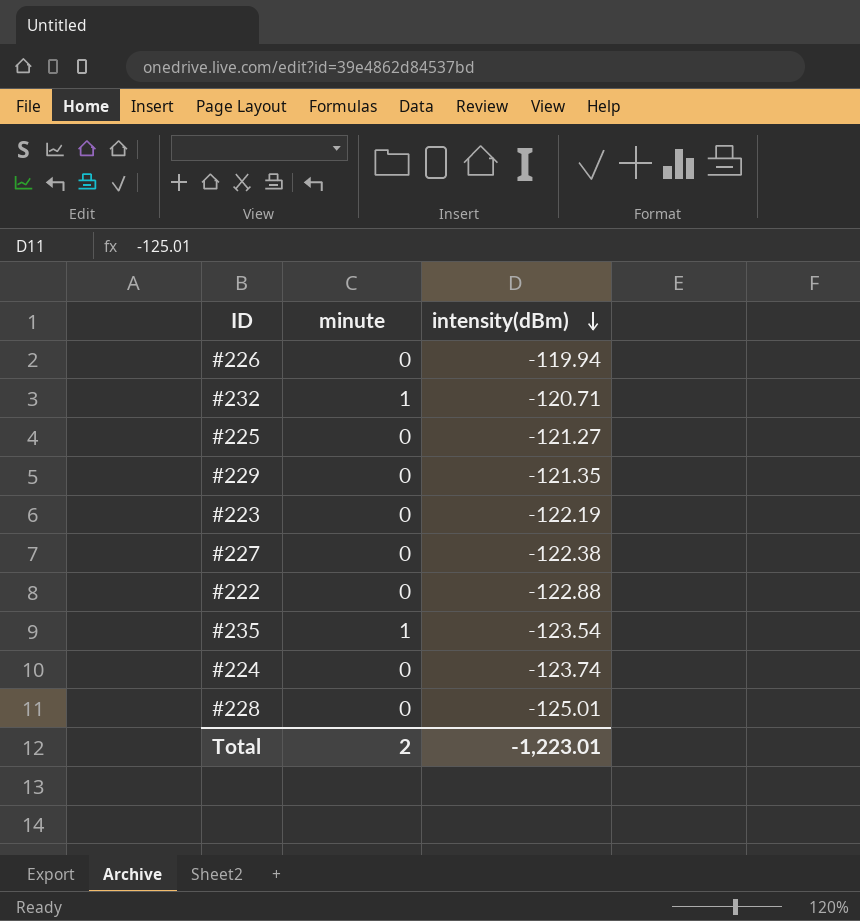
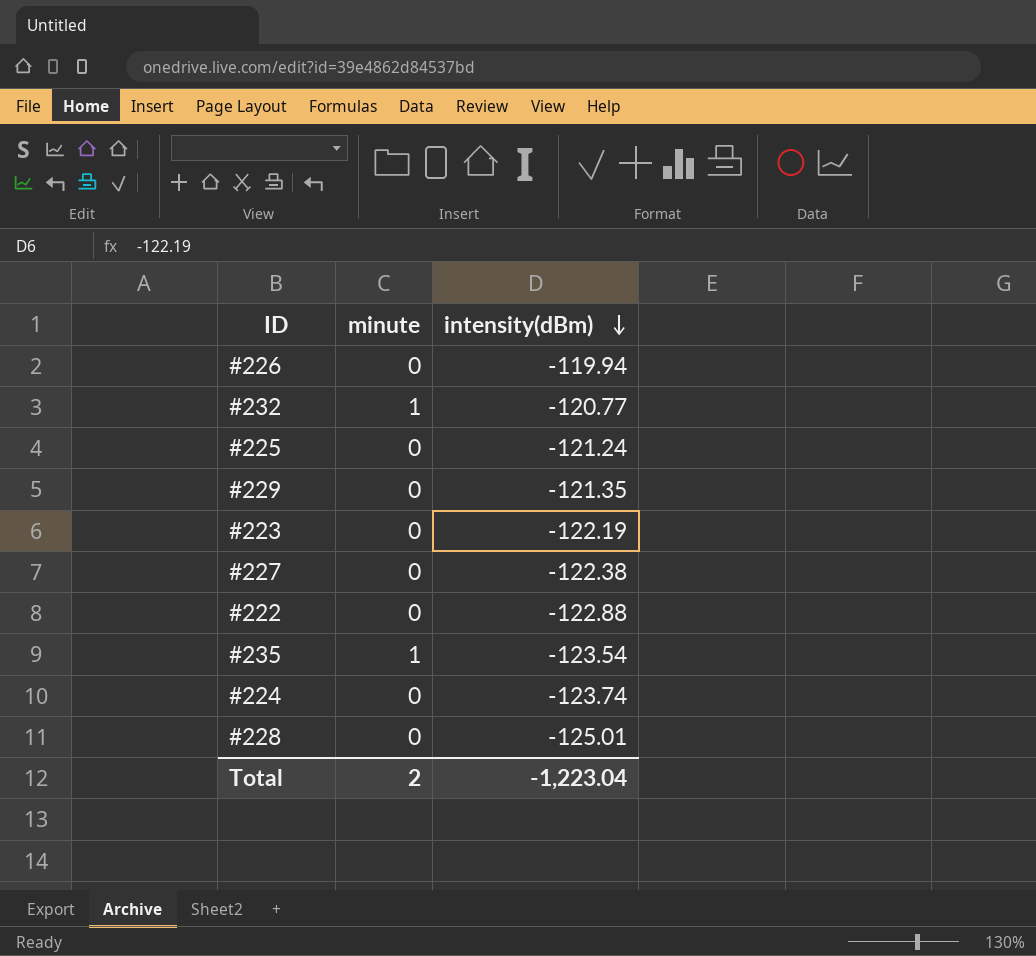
#232 | intensity(dBm): -120.71 -> -120.77
#225 | intensity(dBm): -121.27 -> -121.24
Total | intensity(dBm): -1,223.01 -> -1,223.04

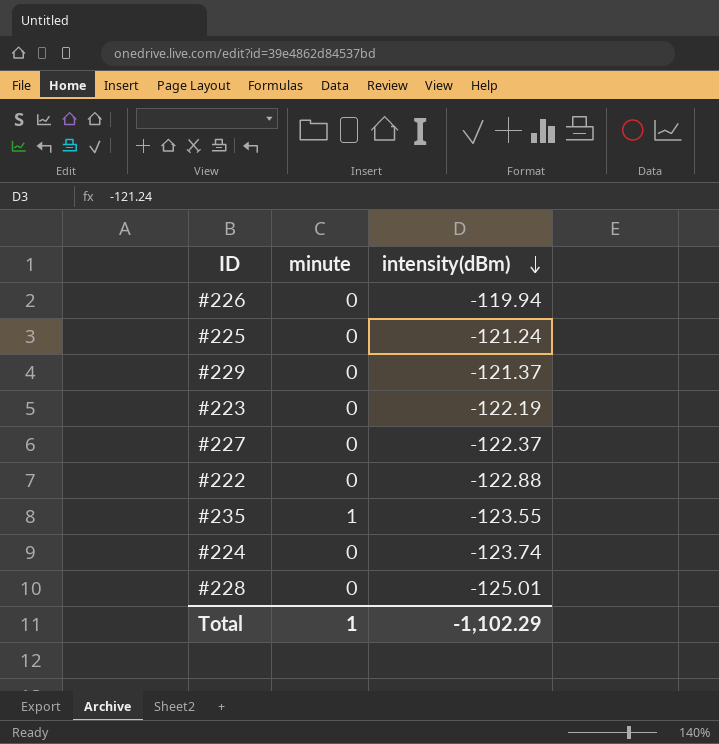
row #232: 1 | -120.77 -> none
#229 | intensity(dBm): -121.35 -> -121.37
#227 | intensity(dBm): -122.38 -> -122.37
#235 | intensity(dBm): -123.54 -> -123.55
Total | minute: 2 -> 1
Total | intensity(dBm): -1,223.04 -> -1,102.29

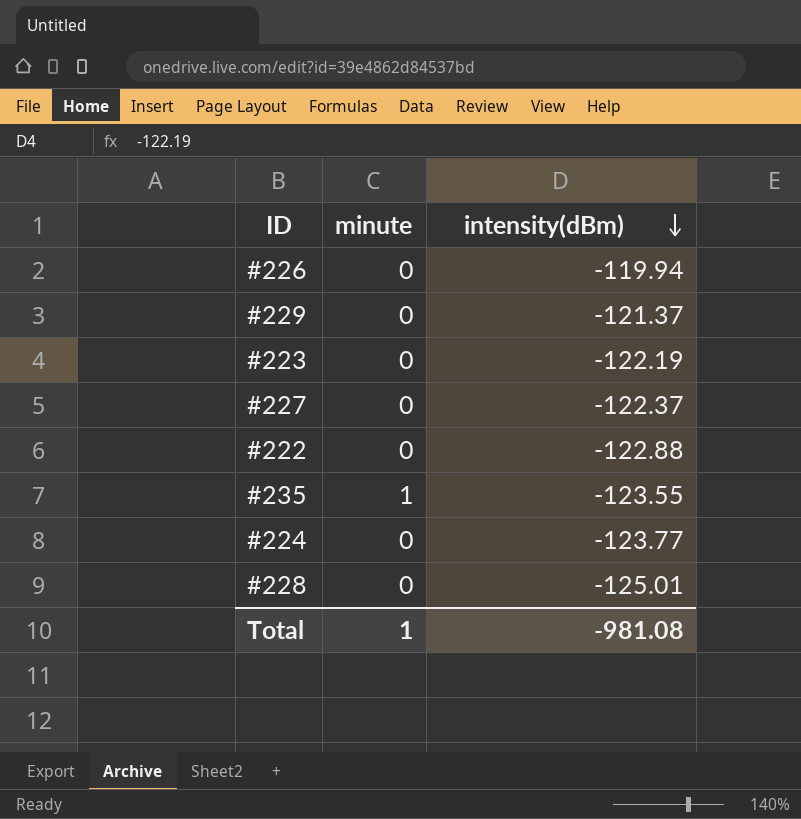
row #225: 0 | -121.24 -> none
#224 | intensity(dBm): -123.74 -> -123.77
Total | intensity(dBm): -1,102.29 -> -981.08

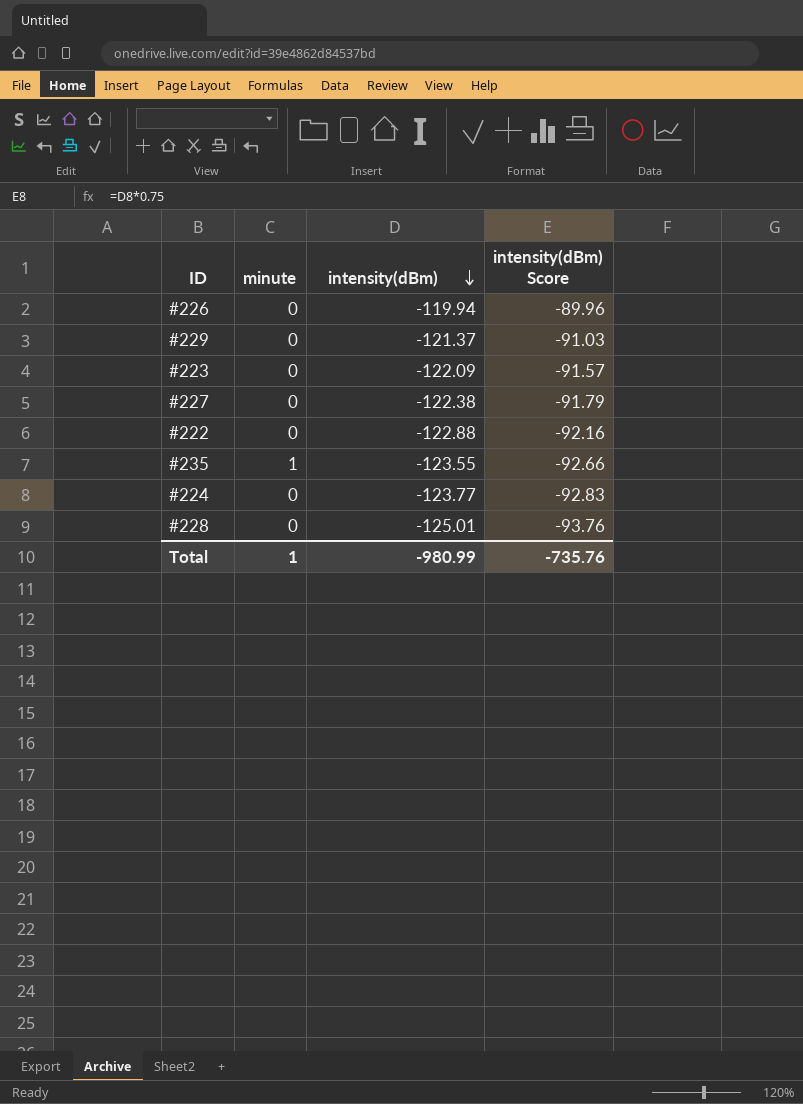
column intensity(dBm) Score | formula: none -> [intensity(dBm)] * 0.75
#223 | intensity(dBm): -122.19 -> -122.09
#227 | intensity(dBm): -122.37 -> -122.38
Total | intensity(dBm): -981.08 -> -980.99

